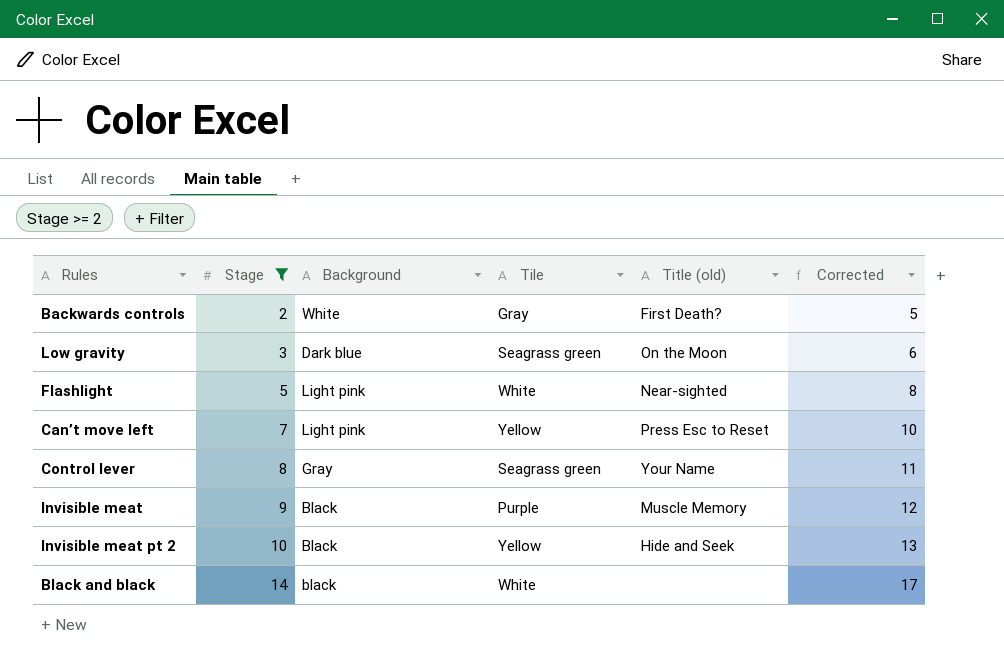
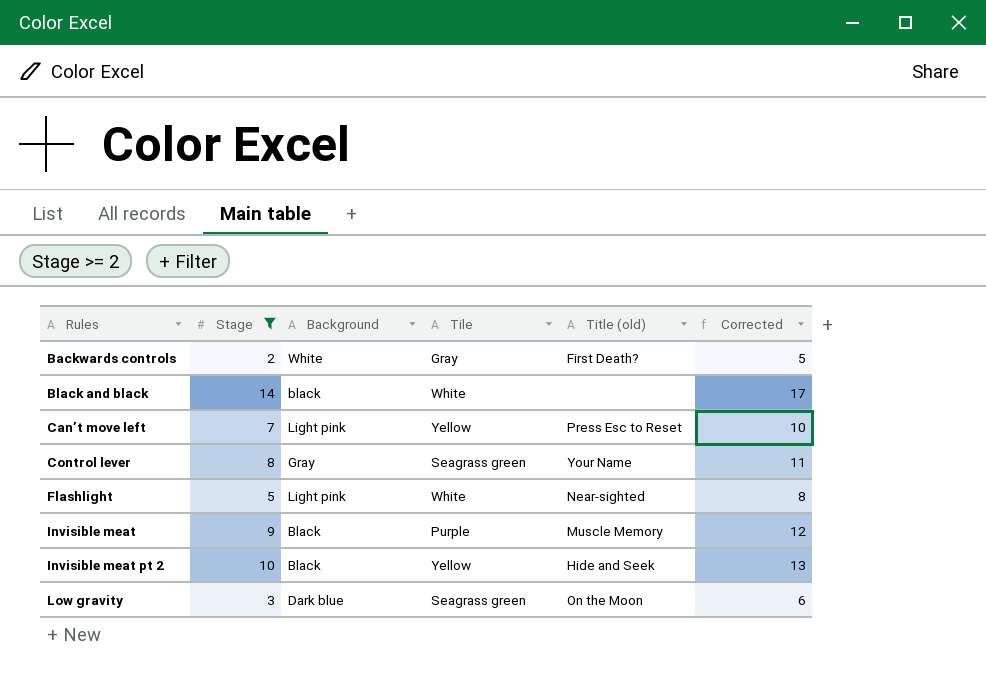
row order: Stage ascending -> Rules ascending

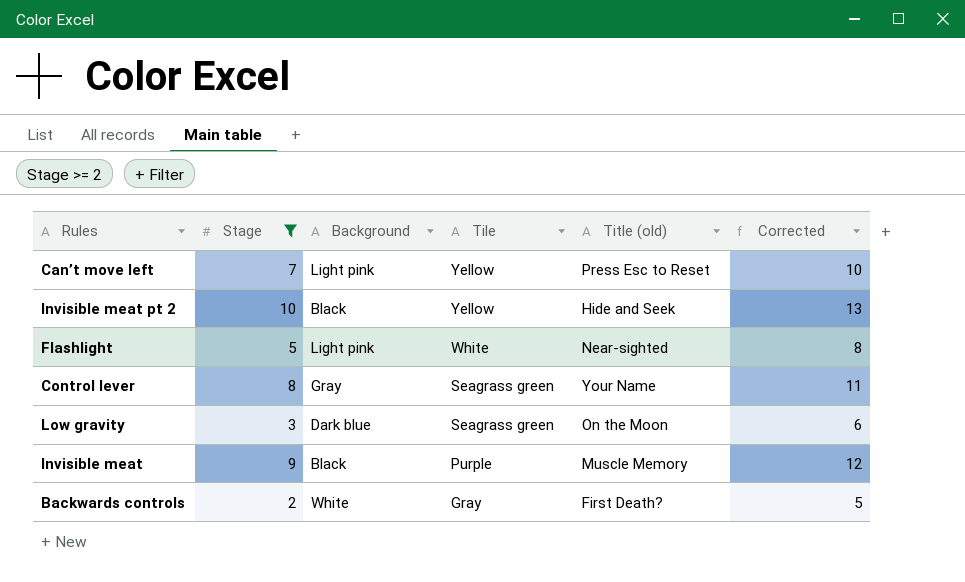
row order: Rules ascending -> Tile descending
row Black and black: 14 | black | White | none | 17 -> none

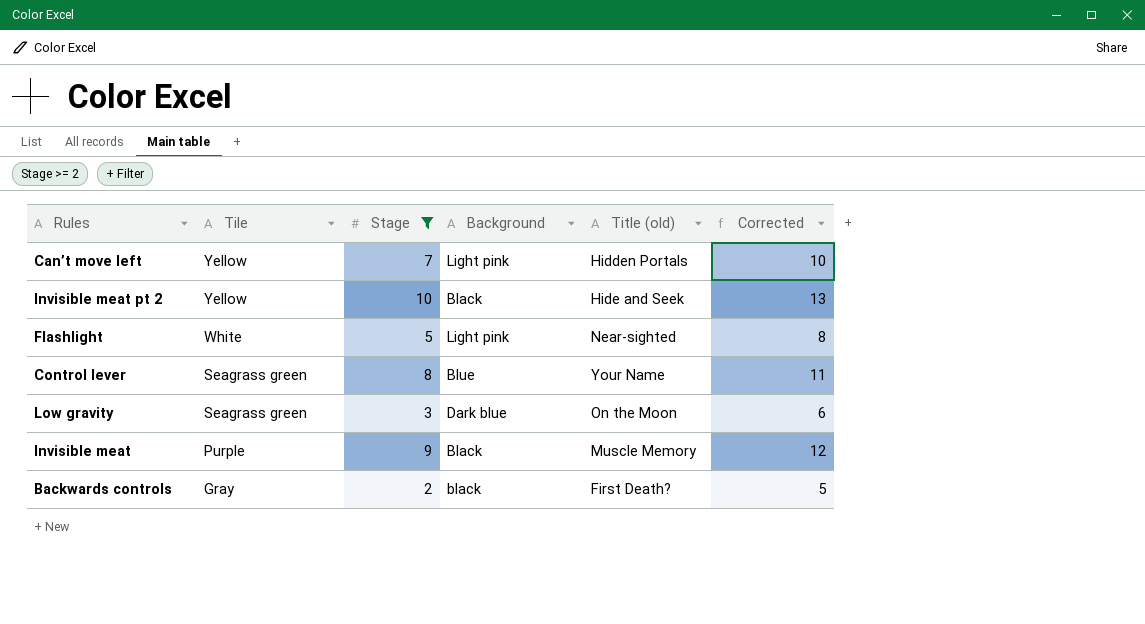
column Tile | position: 4 -> 2
Can’t move left | Title (old): Press Esc to Reset -> Hidden Portals
Control lever | Background: Gray -> Blue
Backwards controls | Background: White -> black

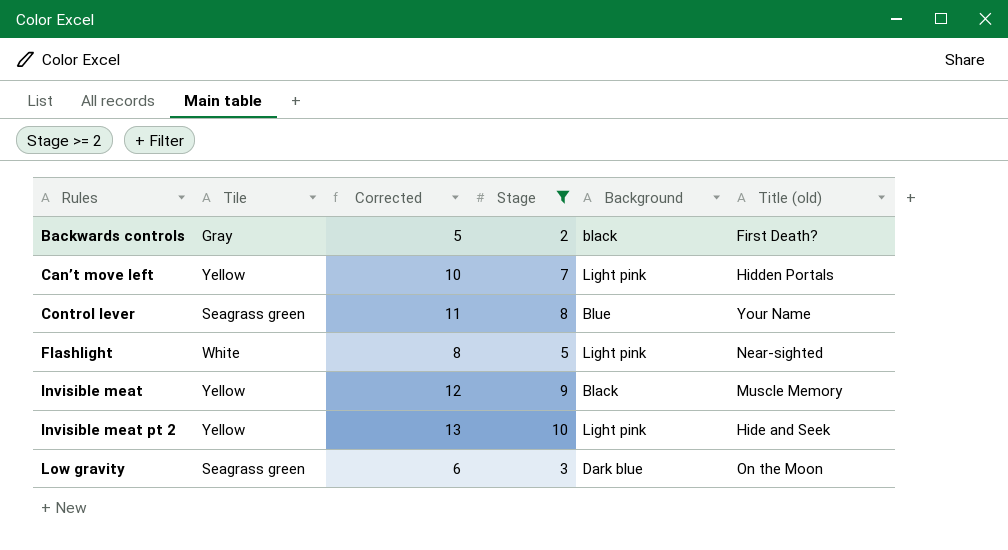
row order: Tile descending -> Rules ascending
column Corrected | position: 6 -> 3
Invisible meat | Tile: Purple -> Yellow
Invisible meat pt 2 | Background: Black -> Light pink

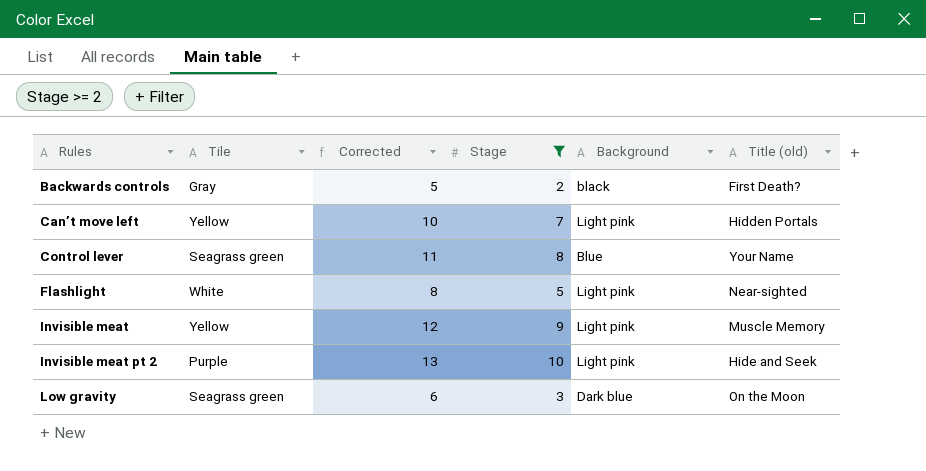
Invisible meat | Background: Black -> Light pink
Invisible meat pt 2 | Tile: Yellow -> Purple

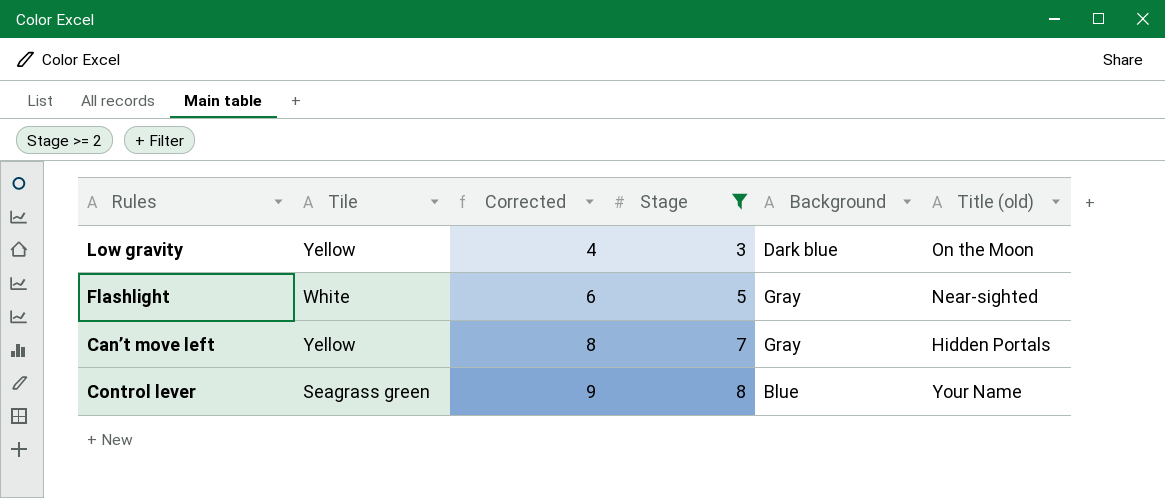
row order: Rules ascending -> Corrected ascending
column Corrected | formula: [Stage] + 3 -> [Stage] + 1
row Backwards controls: Gray | 5 | 2 | black | First Death? -> none
row Invisible meat: Yellow | 12 | 9 | Light pink | Muscle Memory -> none
row Invisible meat pt 2: Purple | 13 | 10 | Light pink | Hide and Seek -> none
Low gravity | Tile: Seagrass green -> Yellow
Flashlight | Background: Light pink -> Gray
Can’t move left | Background: Light pink -> Gray

